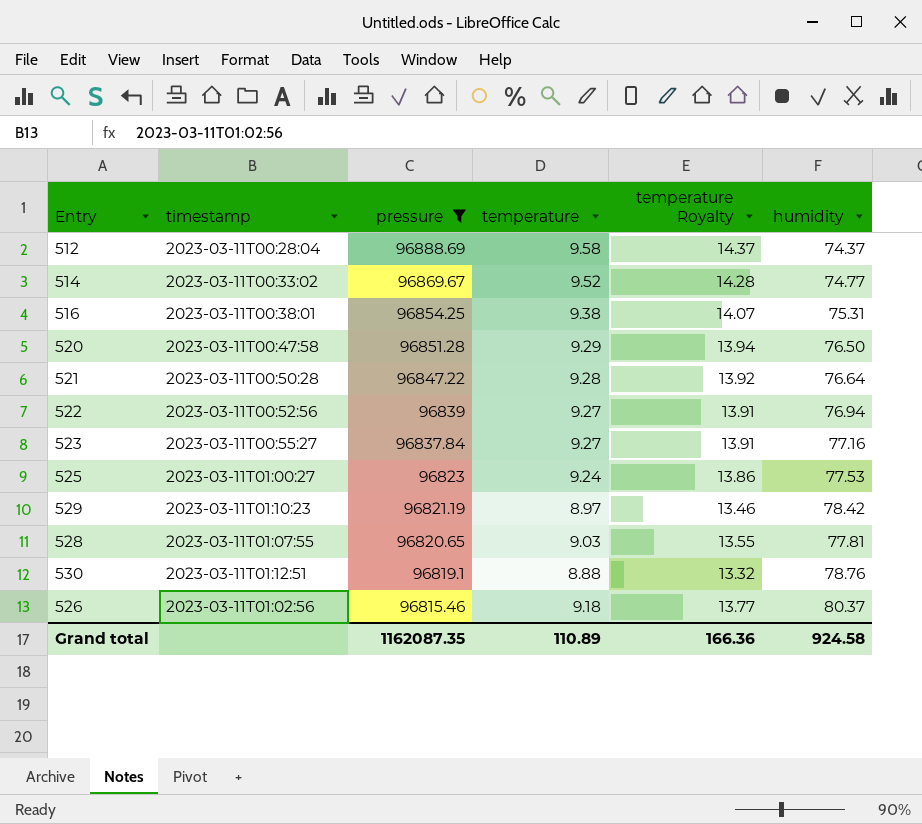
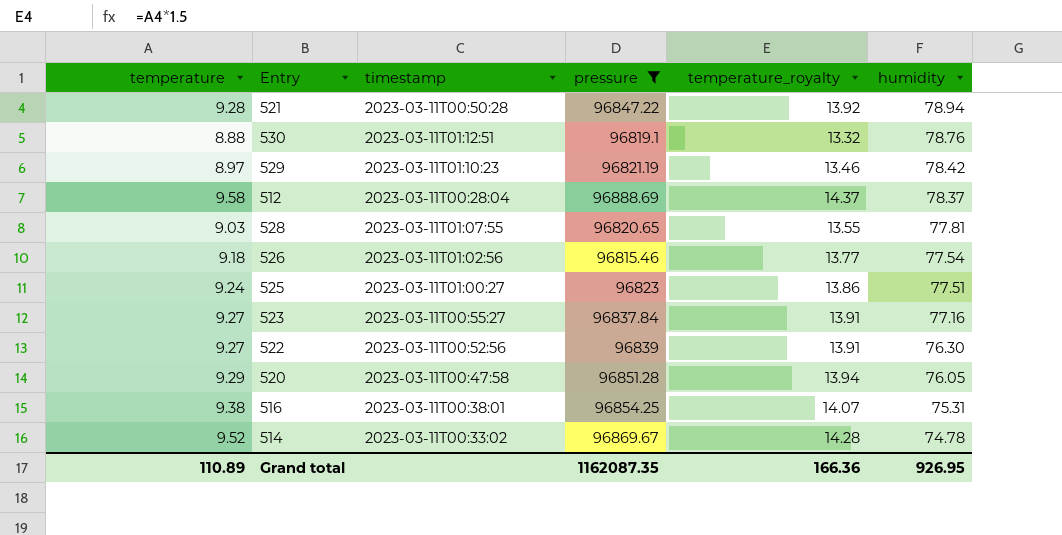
row order: pressure descending -> humidity descending
column temperature | position: 4 -> 1
column name: temperature Royalty -> temperature_royalty
521 | humidity: 76.64 -> 78.94
512 | humidity: 74.37 -> 78.37
526 | humidity: 80.37 -> 77.54
525 | humidity: 77.53 -> 77.51
522 | humidity: 76.94 -> 76.30
520 | humidity: 76.50 -> 76.05
514 | humidity: 74.77 -> 74.78
Grand total | humidity: 924.58 -> 926.95

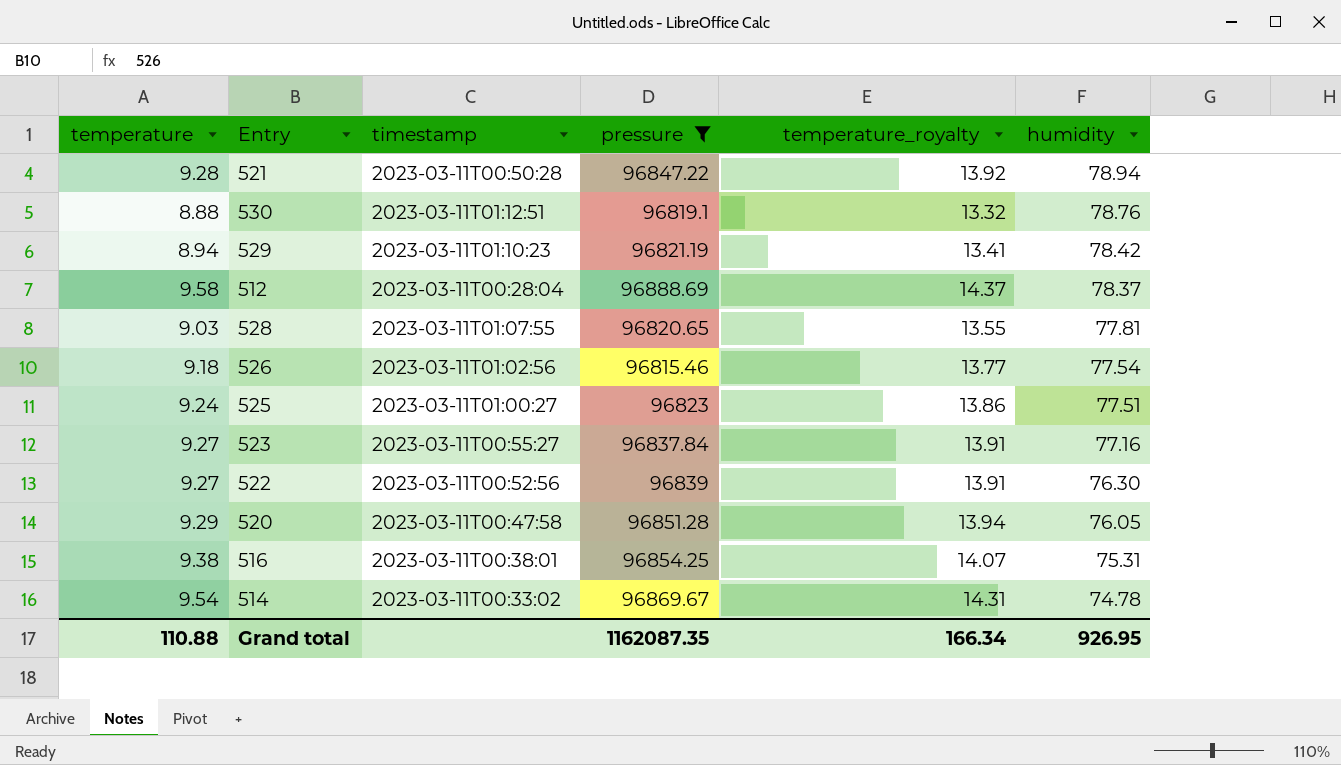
529 | temperature: 8.97 -> 8.94
529 | temperature_royalty: 13.46 -> 13.41
514 | temperature: 9.52 -> 9.54
514 | temperature_royalty: 14.28 -> 14.31
Grand total | temperature: 110.89 -> 110.88
Grand total | temperature_royalty: 166.36 -> 166.34

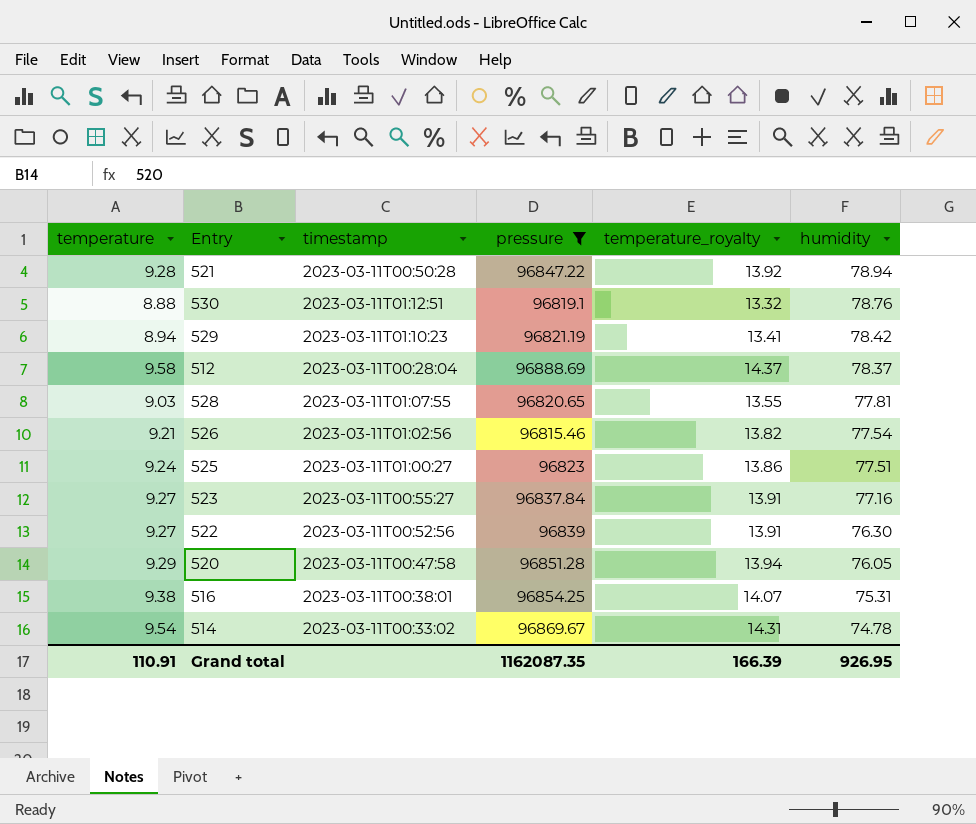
526 | temperature: 9.18 -> 9.21
526 | temperature_royalty: 13.77 -> 13.82
Grand total | temperature: 110.88 -> 110.91
Grand total | temperature_royalty: 166.34 -> 166.39

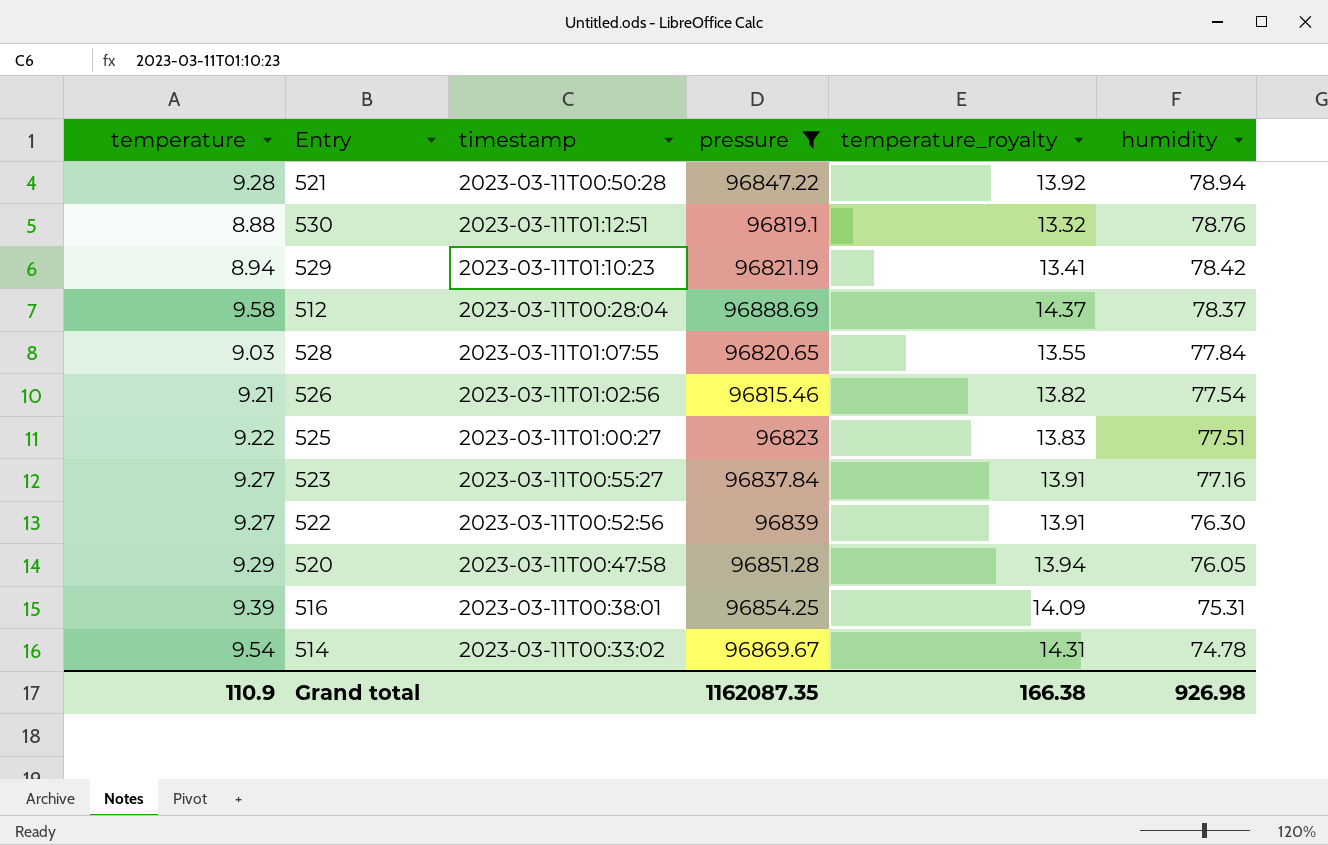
528 | humidity: 77.81 -> 77.84
525 | temperature: 9.24 -> 9.22
525 | temperature_royalty: 13.86 -> 13.83
516 | temperature: 9.38 -> 9.39
516 | temperature_royalty: 14.07 -> 14.09
Grand total | temperature: 110.91 -> 110.9
Grand total | temperature_royalty: 166.39 -> 166.38
Grand total | humidity: 926.95 -> 926.98

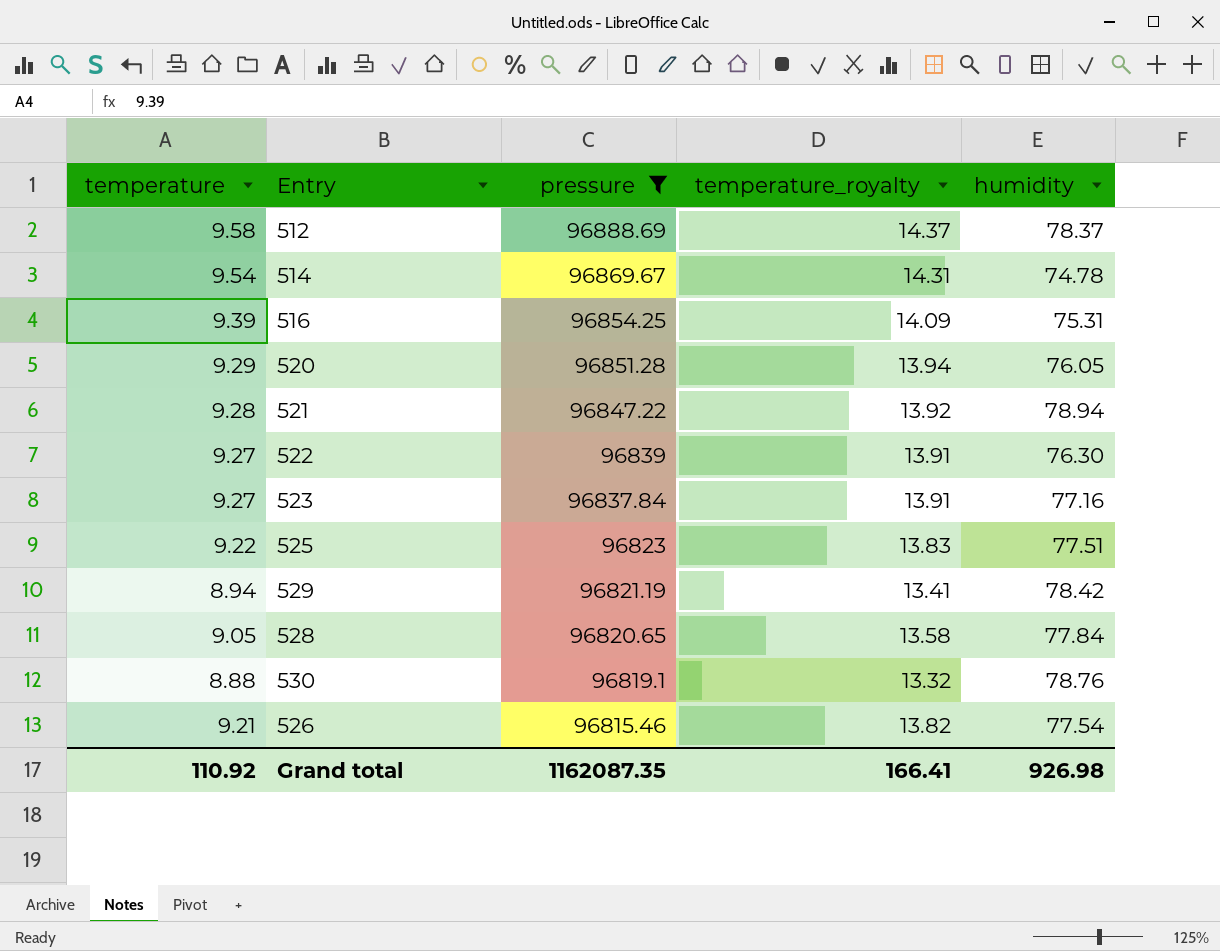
row order: humidity descending -> pressure descending
column timestamp | position: 3 -> none
528 | temperature: 9.03 -> 9.05
528 | temperature_royalty: 13.55 -> 13.58
Grand total | temperature: 110.9 -> 110.92
Grand total | temperature_royalty: 166.38 -> 166.41

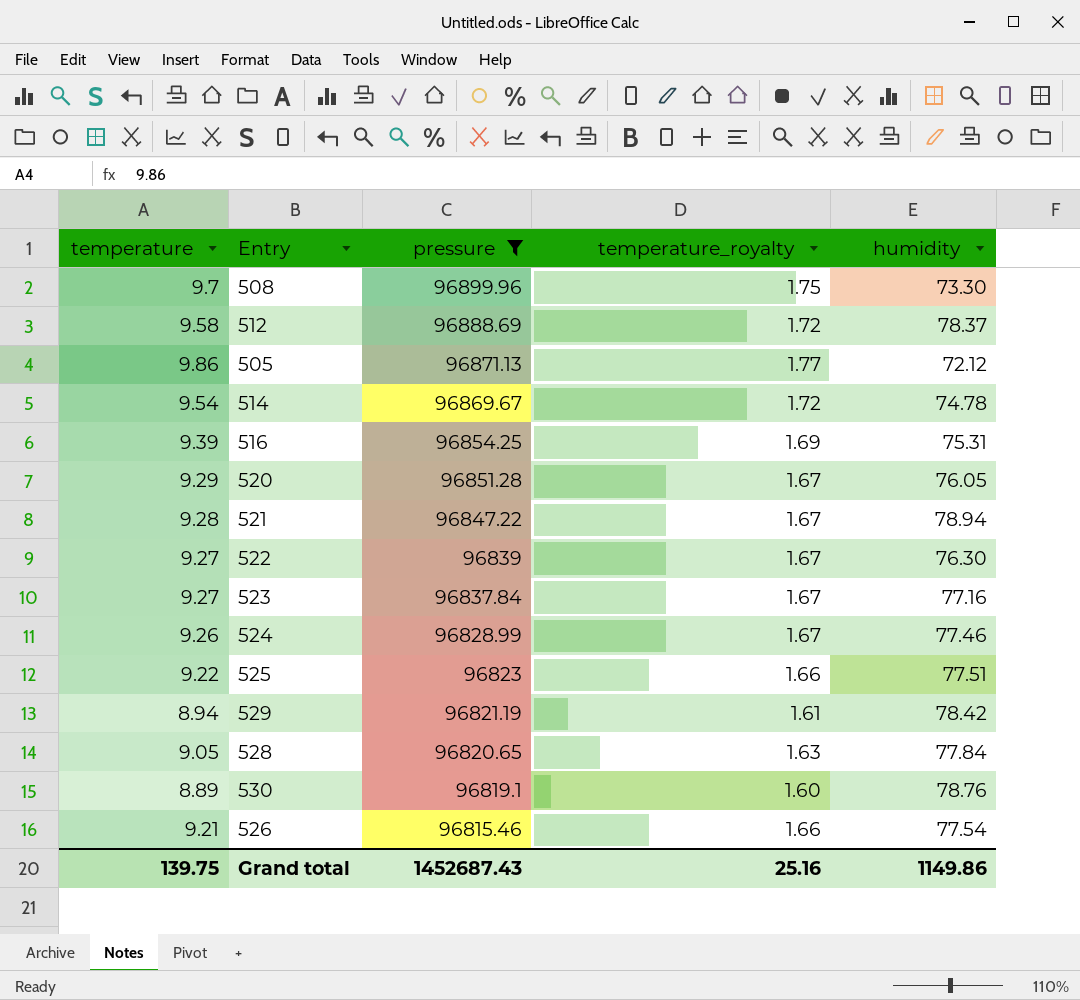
column temperature_royalty | formula: [temperature] * 1.5 -> [temperature] * 0.18
row 508: none -> 9.7 | 96899.96 | 1.75 | 73.30
row 505: none -> 9.86 | 96871.13 | 1.77 | 72.12
row 524: none -> 9.26 | 96828.99 | 1.67 | 77.46
530 | temperature: 8.88 -> 8.89
Grand total | temperature: 110.92 -> 139.75
Grand total | pressure: 1162087.35 -> 1452687.43
Grand total | temperature_royalty: 166.41 -> 25.16
Grand total | humidity: 926.98 -> 1149.86

